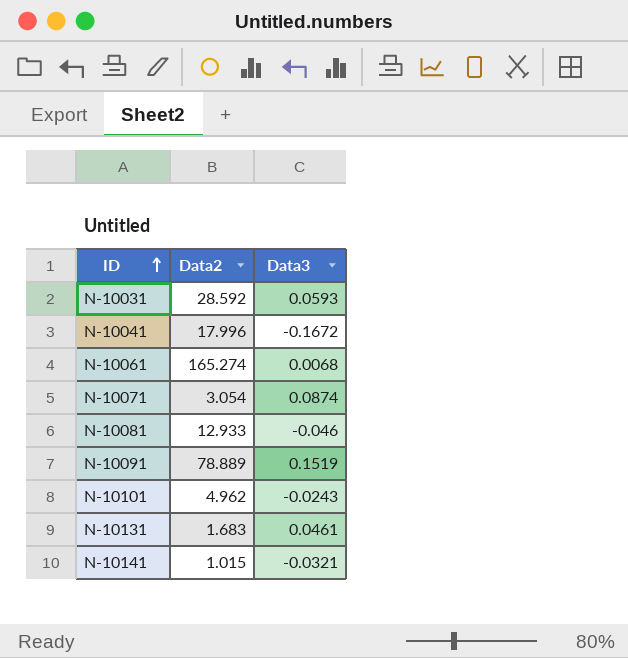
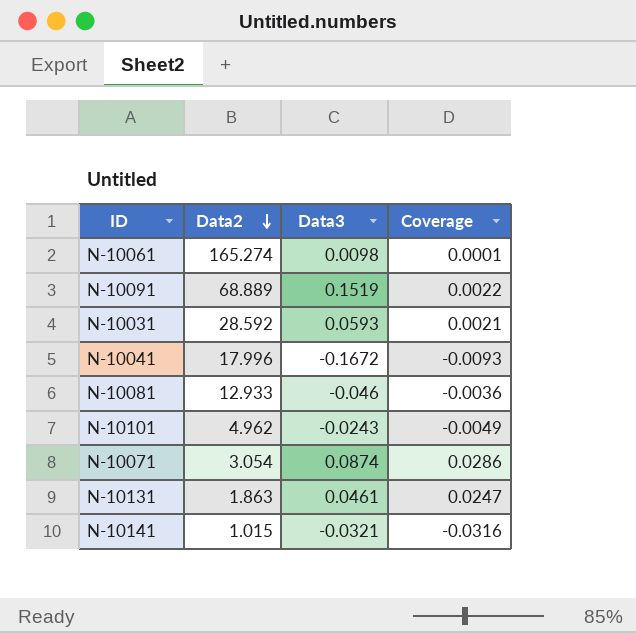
row order: ID ascending -> Data2 descending
column Coverage | formula: none -> [Data3] / [Data2]
N-10061 | Data3: 0.0068 -> 0.0098
N-10091 | Data2: 78.889 -> 68.889
N-10131 | Data2: 1.683 -> 1.863

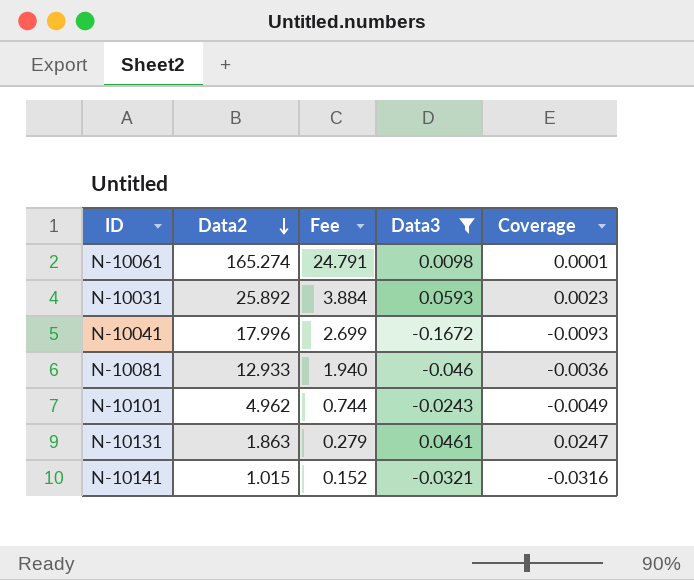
filter: none -> Data3 <= 0.0593
column Fee | formula: none -> [Data2] * 0.15
N-10031 | Data2: 28.592 -> 25.892
N-10031 | Coverage: 0.0021 -> 0.0023

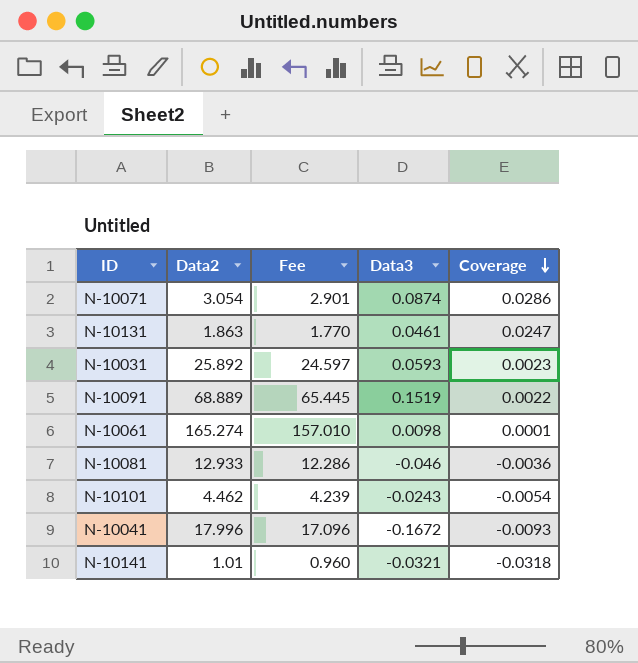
filter: Data3 <= 0.0593 -> none
row order: Data2 descending -> Coverage descending
column Fee | formula: [Data2] * 0.15 -> [Data2] * 0.95
N-10101 | Data2: 4.962 -> 4.462
N-10101 | Coverage: -0.0049 -> -0.0054
N-10141 | Data2: 1.015 -> 1.01
N-10141 | Coverage: -0.0316 -> -0.0318

